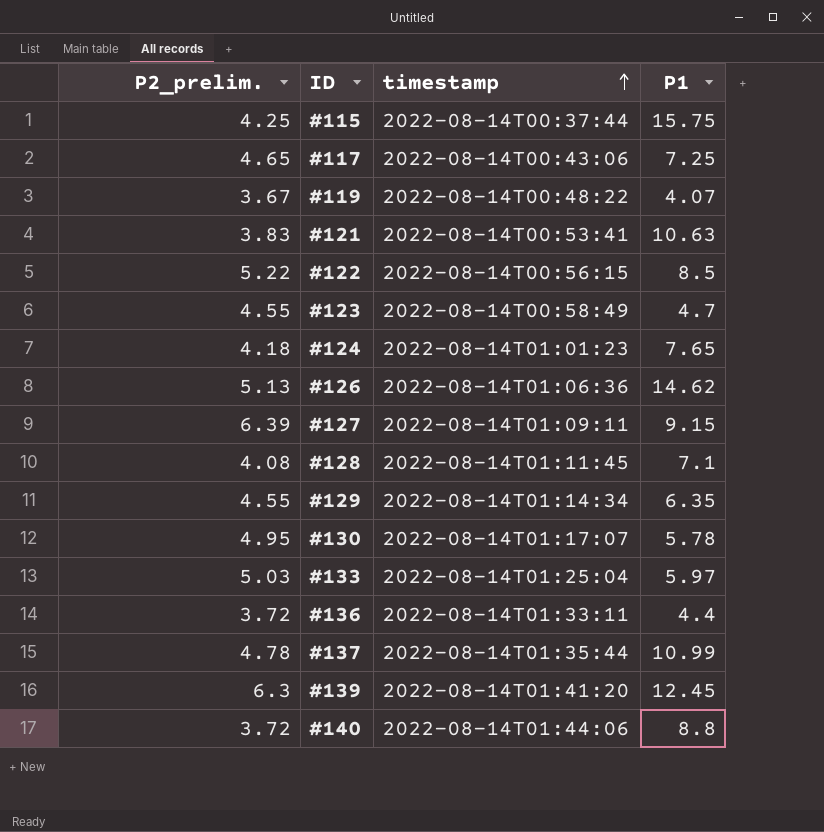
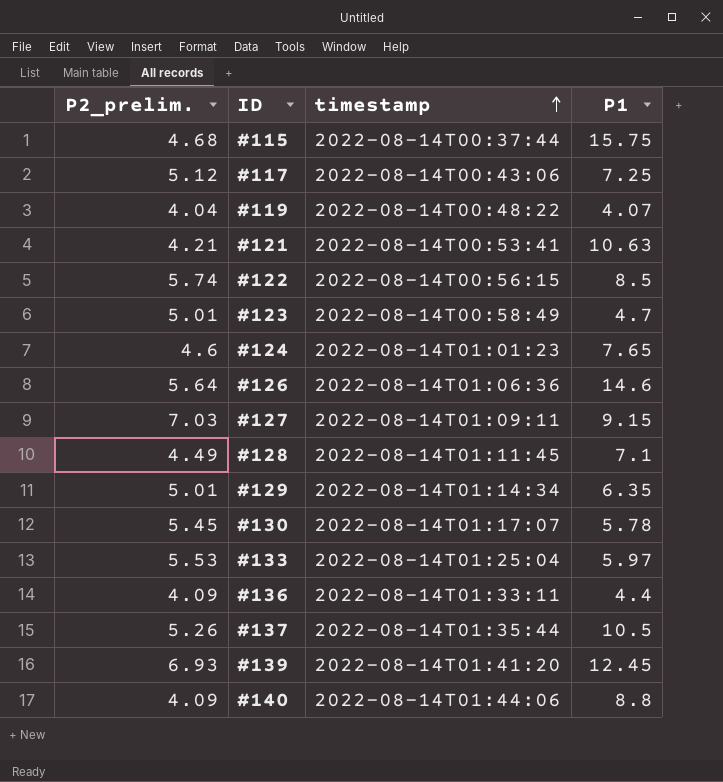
#115 | P2_prelim.: 4.25 -> 4.68
#117 | P2_prelim.: 4.65 -> 5.12
#119 | P2_prelim.: 3.67 -> 4.04
#121 | P2_prelim.: 3.83 -> 4.21
#122 | P2_prelim.: 5.22 -> 5.74
#123 | P2_prelim.: 4.55 -> 5.01
#124 | P2_prelim.: 4.18 -> 4.6
#126 | P2_prelim.: 5.13 -> 5.64
#126 | P1: 14.62 -> 14.6
#127 | P2_prelim.: 6.39 -> 7.03
#128 | P2_prelim.: 4.08 -> 4.49
#129 | P2_prelim.: 4.55 -> 5.01
#130 | P2_prelim.: 4.95 -> 5.45
#133 | P2_prelim.: 5.03 -> 5.53
#136 | P2_prelim.: 3.72 -> 4.09
#137 | P2_prelim.: 4.78 -> 5.26
#137 | P1: 10.99 -> 10.5
#139 | P2_prelim.: 6.3 -> 6.93
#140 | P2_prelim.: 3.72 -> 4.09

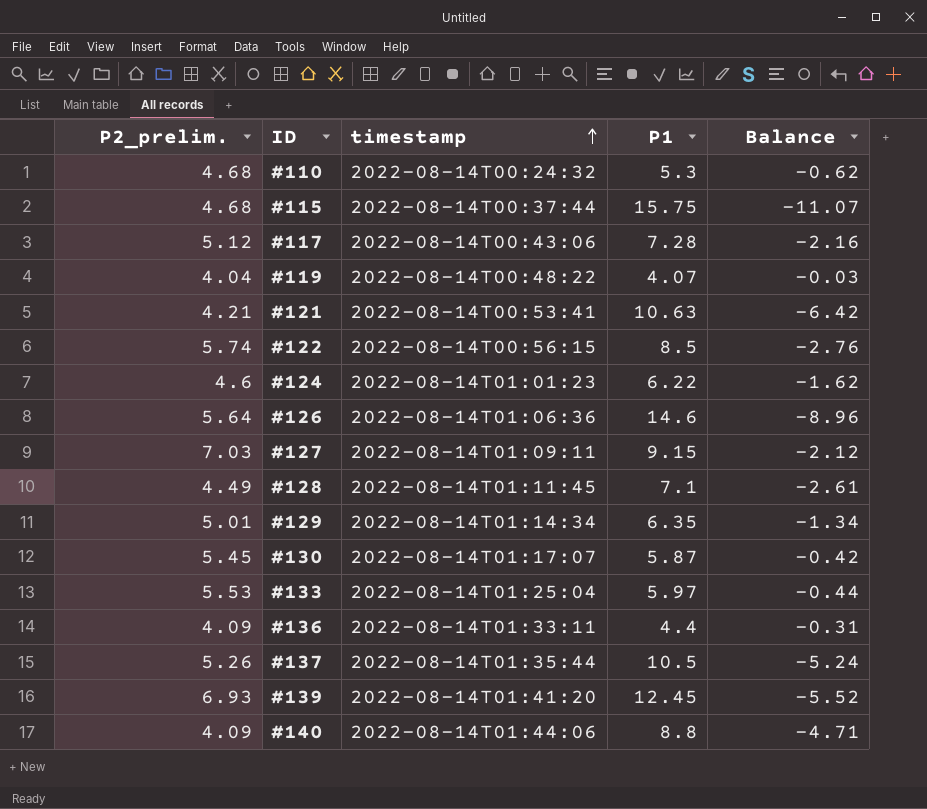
column Balance | formula: none -> [P2_prelim.] - [P1]
row #123: 5.01 | 2022-08-14T00:58:49 | 4.7 -> none
row #110: none -> 4.68 | 2022-08-14T00:24:32 | 5.3 | -0.62
#117 | P1: 7.25 -> 7.28
#124 | P1: 7.65 -> 6.22
#130 | P1: 5.78 -> 5.87

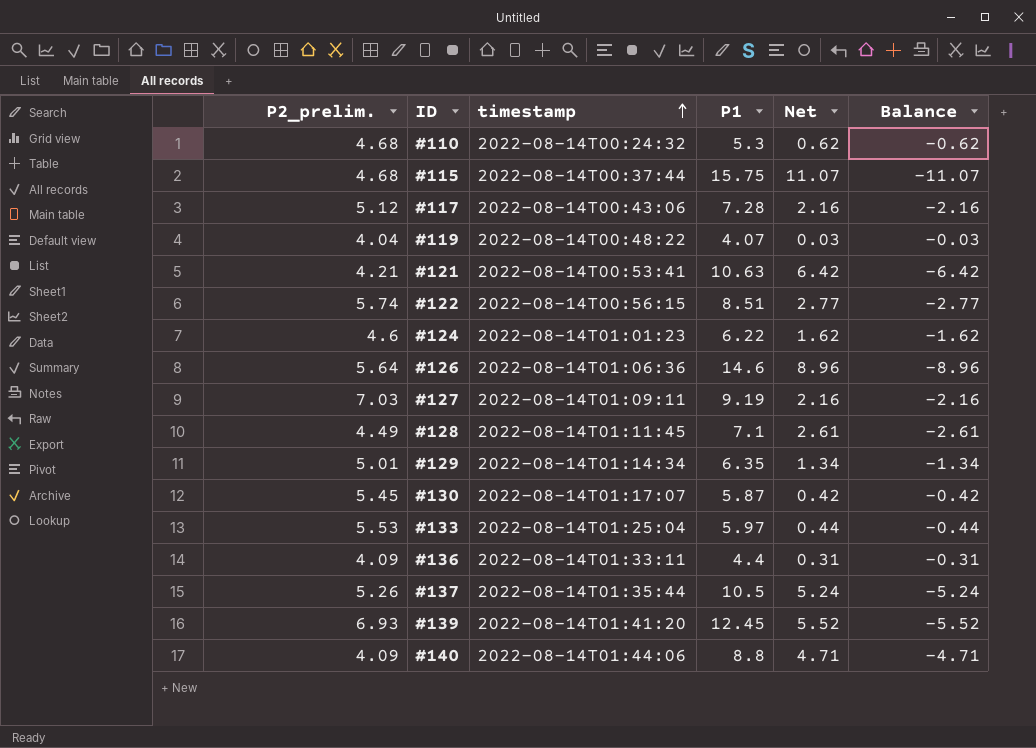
column Net | formula: none -> [P1] - [P2_prelim.]
#122 | P1: 8.5 -> 8.51
#122 | Balance: -2.76 -> -2.77
#127 | P1: 9.15 -> 9.19
#127 | Balance: -2.12 -> -2.16

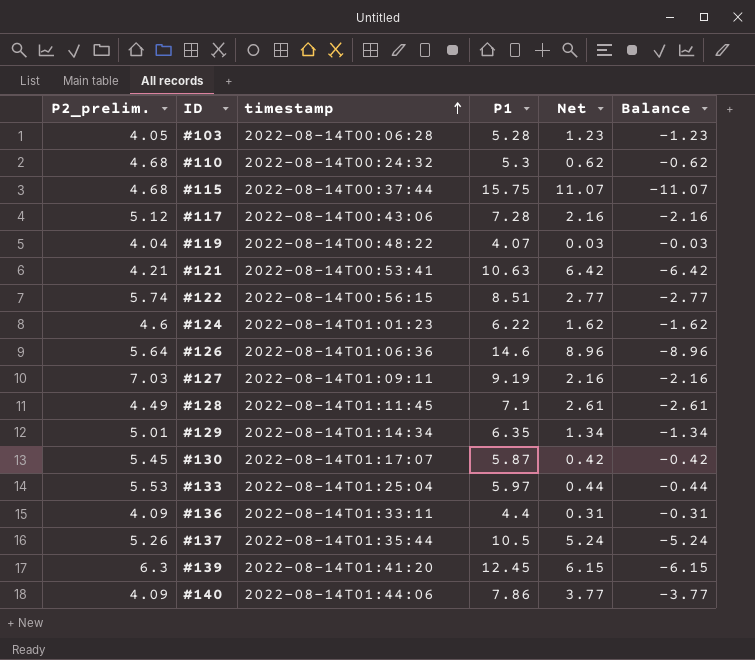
row #103: none -> 4.05 | 2022-08-14T00:06:28 | 5.28 | 1.23 | -1.23
#139 | P2_prelim.: 6.93 -> 6.3
#139 | Net: 5.52 -> 6.15
#139 | Balance: -5.52 -> -6.15
#140 | P1: 8.8 -> 7.86
#140 | Net: 4.71 -> 3.77
#140 | Balance: -4.71 -> -3.77

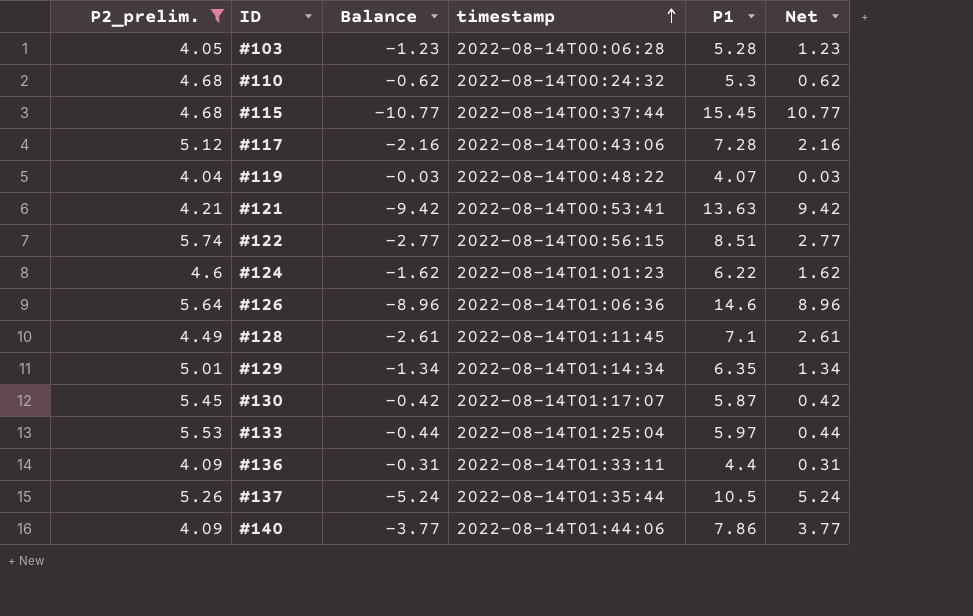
filter: none -> P2_prelim. <= 5.74
column Balance | position: 6 -> 3
#115 | Balance: -11.07 -> -10.77
#115 | P1: 15.75 -> 15.45
#115 | Net: 11.07 -> 10.77
#121 | Balance: -6.42 -> -9.42
#121 | P1: 10.63 -> 13.63
#121 | Net: 6.42 -> 9.42

